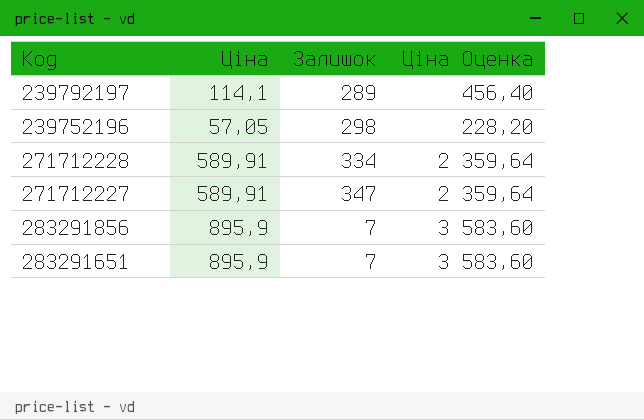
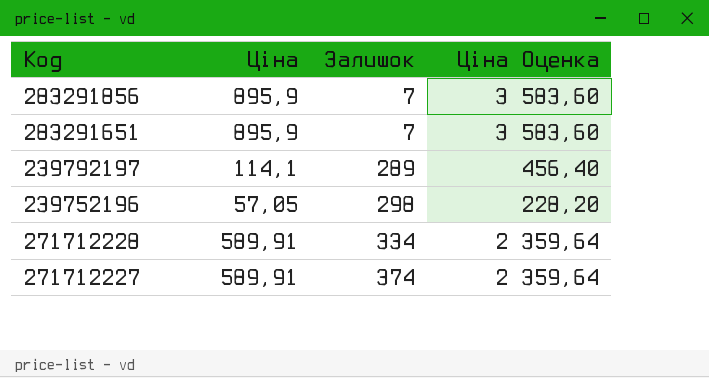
row order: none -> Залишок ascending
271712227 | Залишок: 347 -> 374

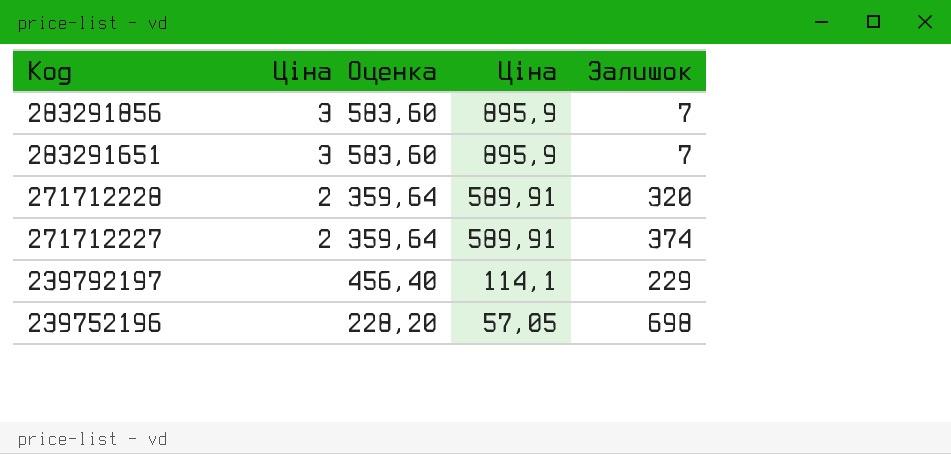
row order: Залишок ascending -> Код descending
column Ціна Оценка | position: 4 -> 2
271712228 | Залишок: 334 -> 320
239792197 | Залишок: 289 -> 229
239752196 | Залишок: 298 -> 698

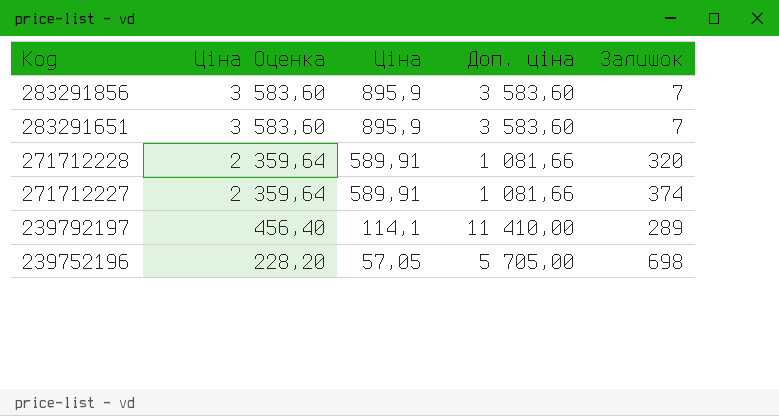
column Доп. ціна | position: none -> 4
239792197 | Залишок: 229 -> 289

